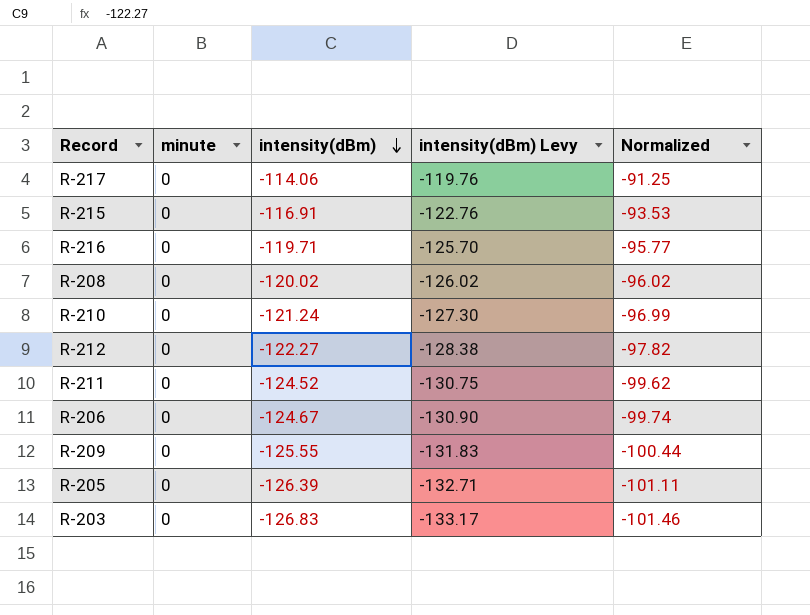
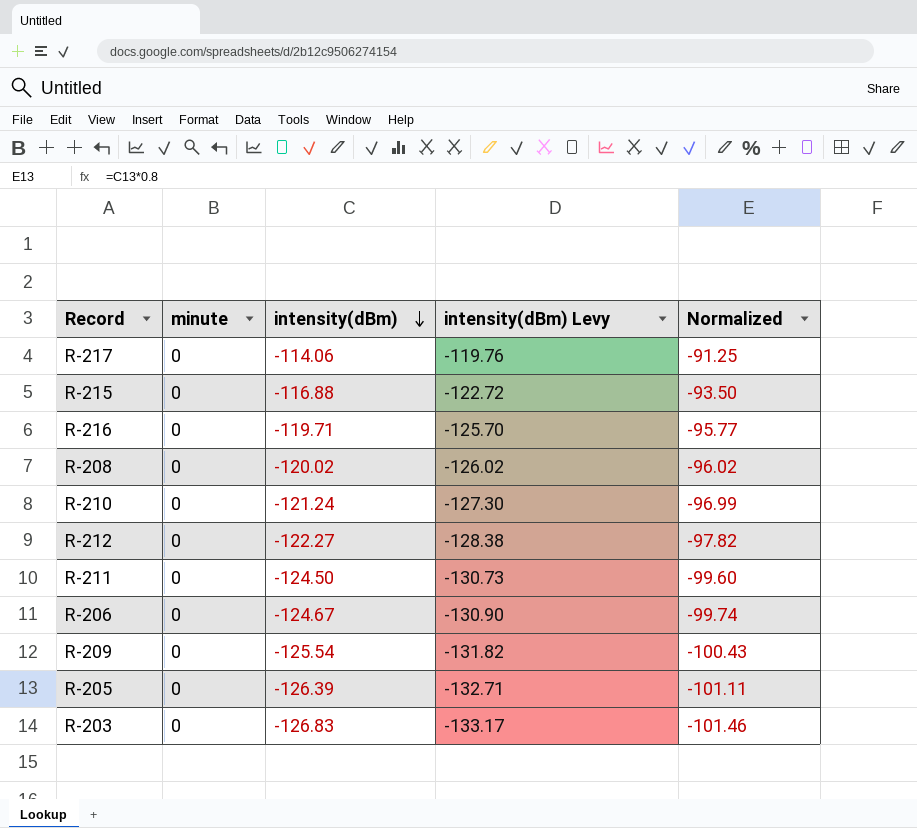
R-215 | intensity(dBm): -116.91 -> -116.88
R-215 | intensity(dBm) Levy: -122.76 -> -122.72
R-215 | Normalized: -93.53 -> -93.50
R-211 | intensity(dBm): -124.52 -> -124.50
R-211 | intensity(dBm) Levy: -130.75 -> -130.73
R-211 | Normalized: -99.62 -> -99.60
R-209 | intensity(dBm): -125.55 -> -125.54
R-209 | intensity(dBm) Levy: -131.83 -> -131.82
R-209 | Normalized: -100.44 -> -100.43

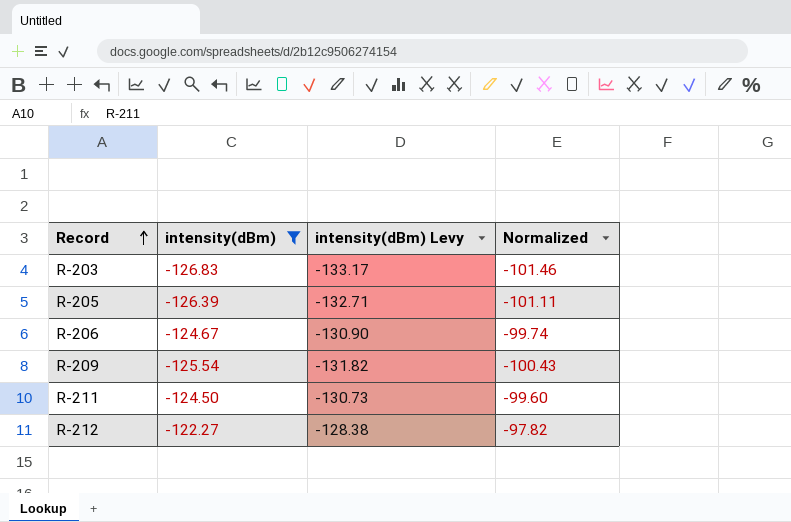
filter: none -> intensity(dBm) <= -122.27
row order: intensity(dBm) descending -> Record ascending
column minute | position: 2 -> none

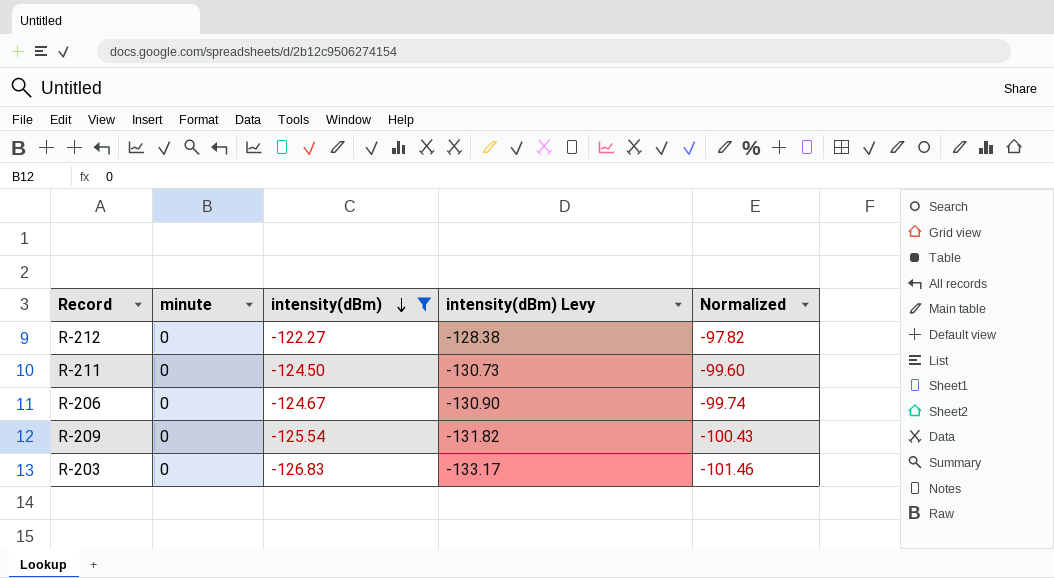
row order: Record ascending -> intensity(dBm) descending
column minute | position: none -> 2
row R-205: -126.39 | -132.71 | -101.11 -> none

